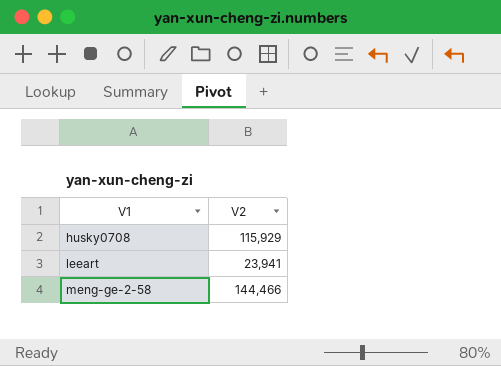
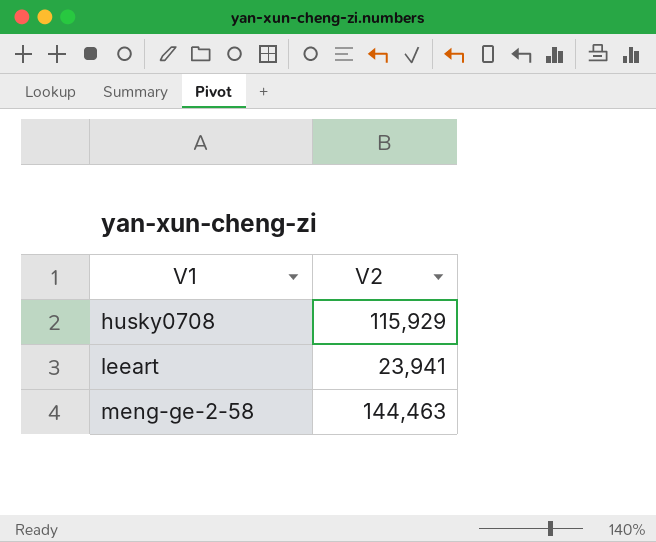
meng-ge-2-58 | V2: 144,466 -> 144,463

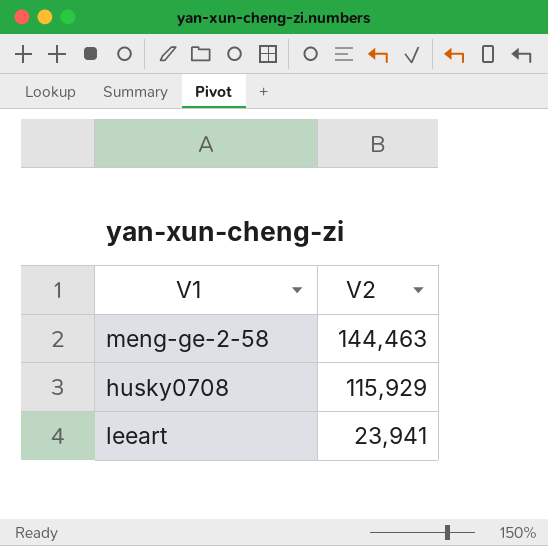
row order: V1 ascending -> V2 descending

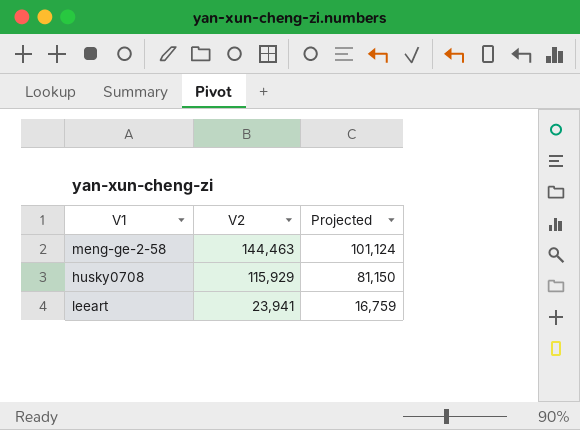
column Projected | formula: none -> [V2] * 0.7

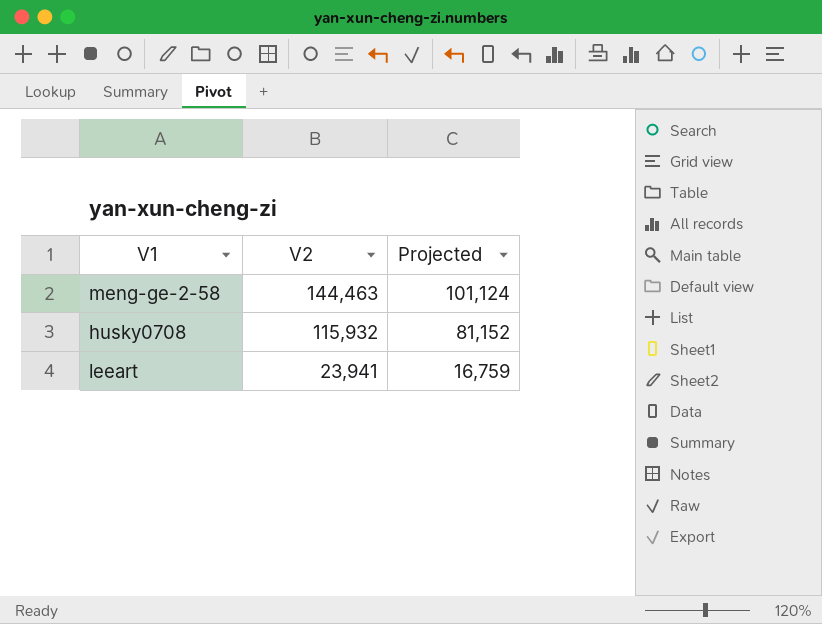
husky0708 | V2: 115,929 -> 115,932
husky0708 | Projected: 81,150 -> 81,152

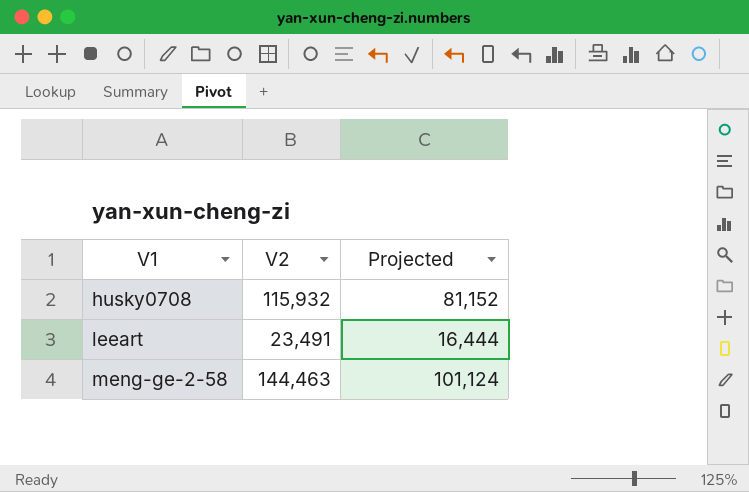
row order: V2 descending -> V1 ascending
leeart | V2: 23,941 -> 23,491
leeart | Projected: 16,759 -> 16,444

